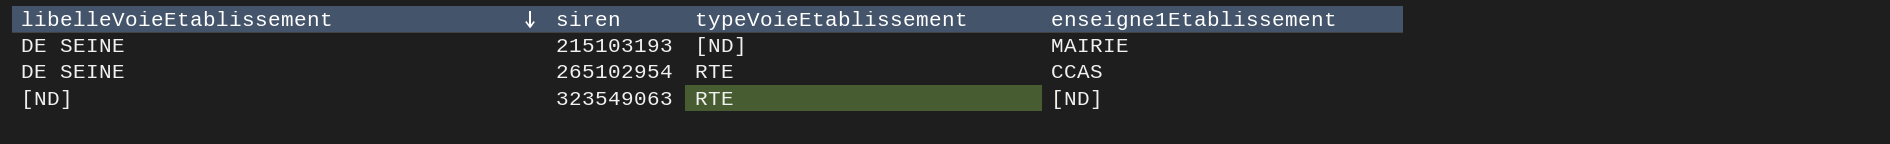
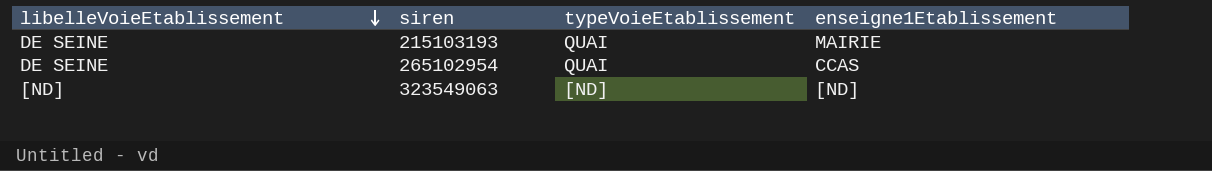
215103193 | typeVoieEtablissement: [ND] -> QUAI
265102954 | typeVoieEtablissement: RTE -> QUAI
323549063 | typeVoieEtablissement: RTE -> [ND]

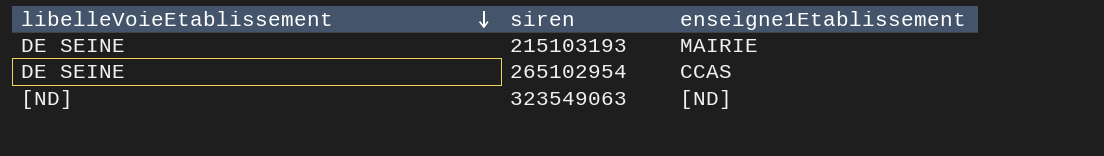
column typeVoieEtablissement | position: 3 -> none

